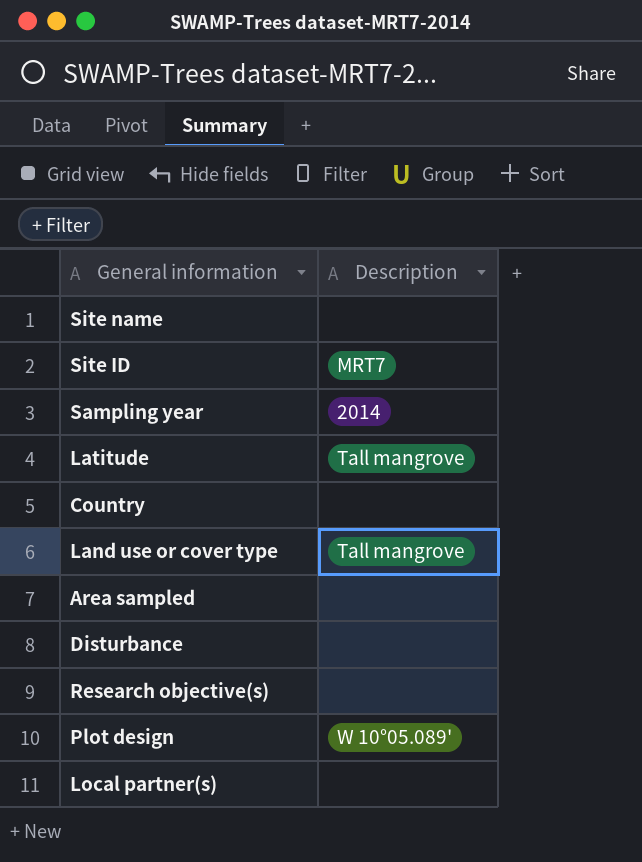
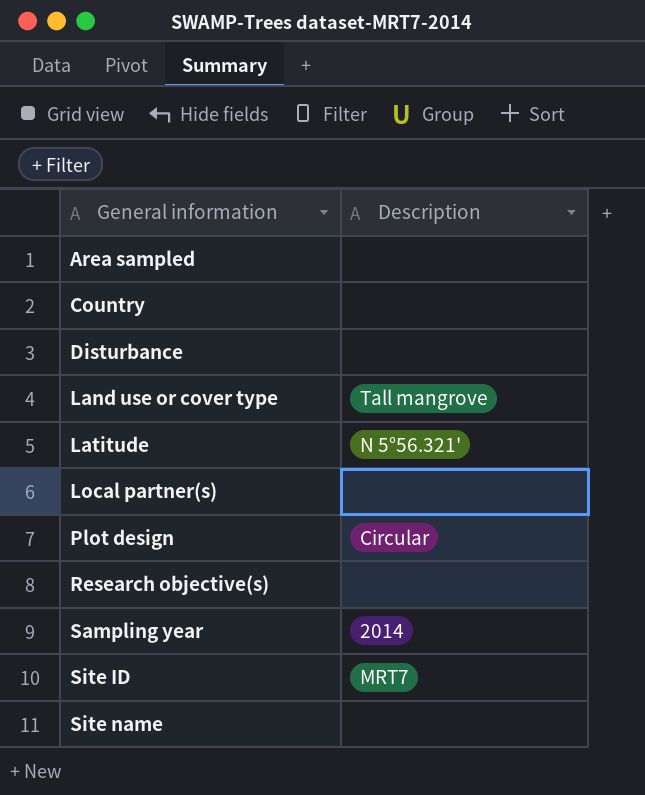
row order: none -> General information ascending
Latitude | Description: Tall mangrove -> N 5°56.321'
Plot design | Description: W 10°05.089' -> Circular

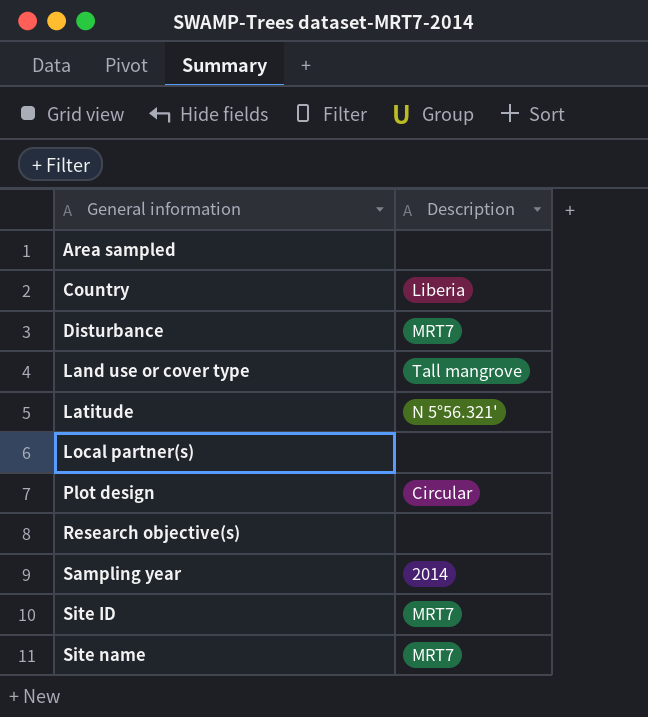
Country | Description: none -> Liberia
Disturbance | Description: none -> MRT7
Site name | Description: none -> MRT7

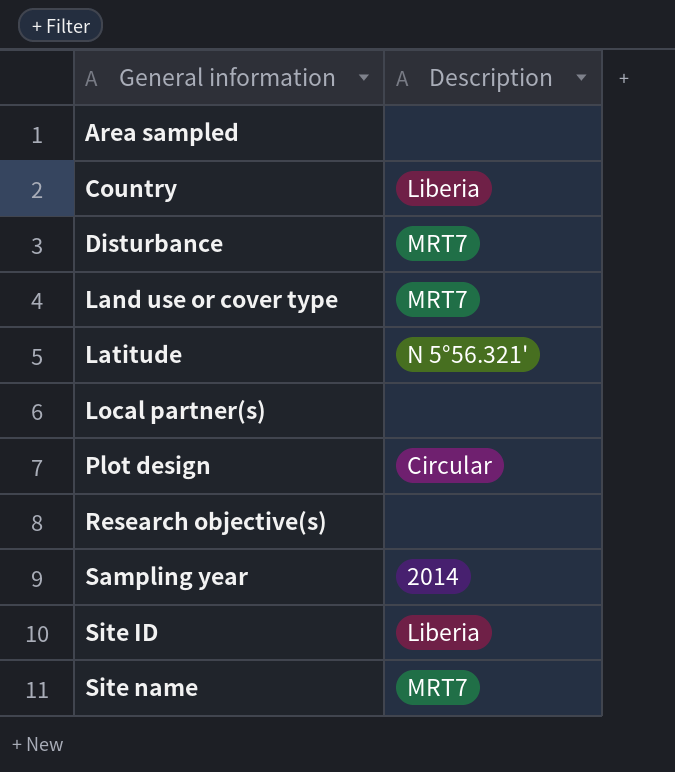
Land use or cover type | Description: Tall mangrove -> MRT7
Site ID | Description: MRT7 -> Liberia

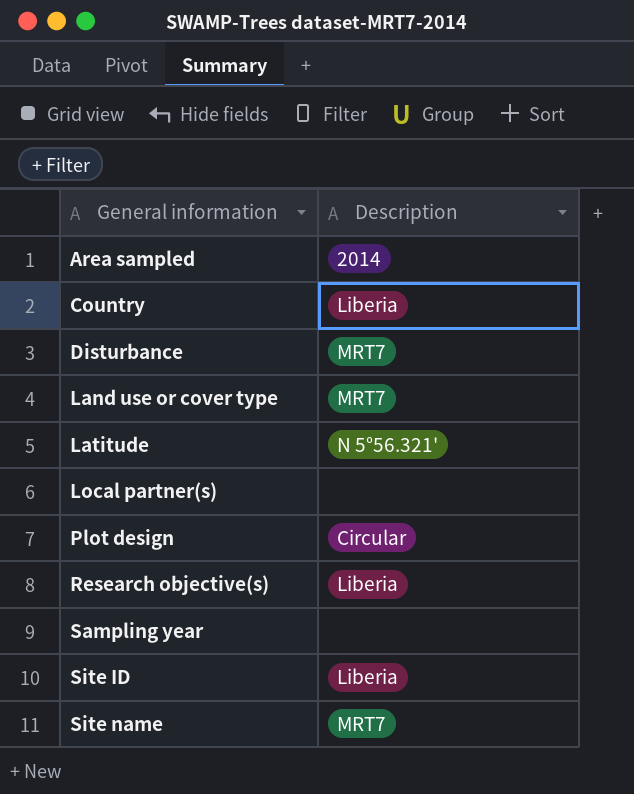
Area sampled | Description: none -> 2014
Research objective(s) | Description: none -> Liberia
Sampling year | Description: 2014 -> none

